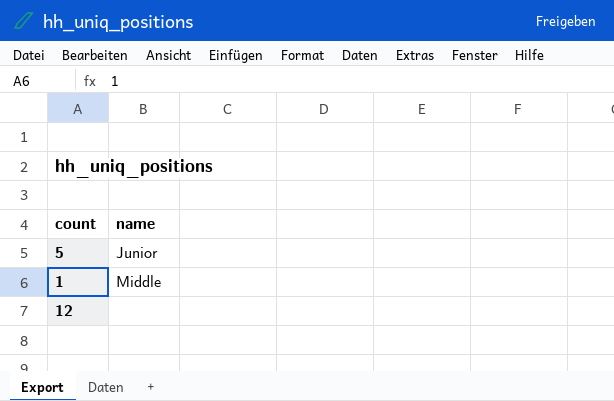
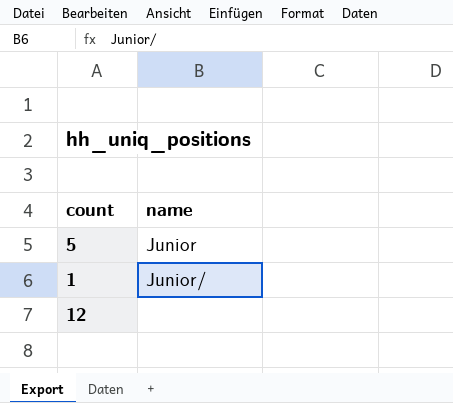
1 | name: Middle -> Junior/

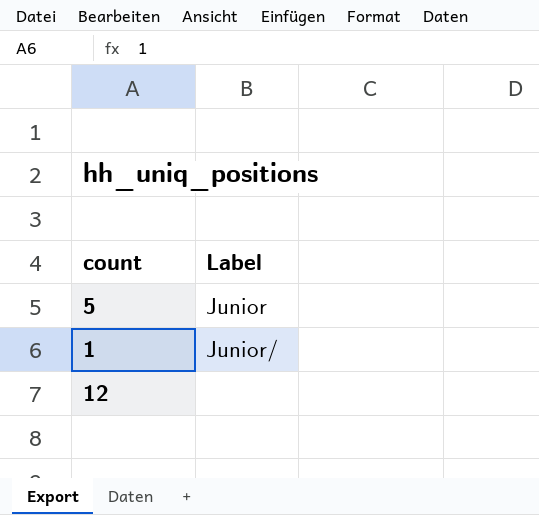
column name: name -> Label

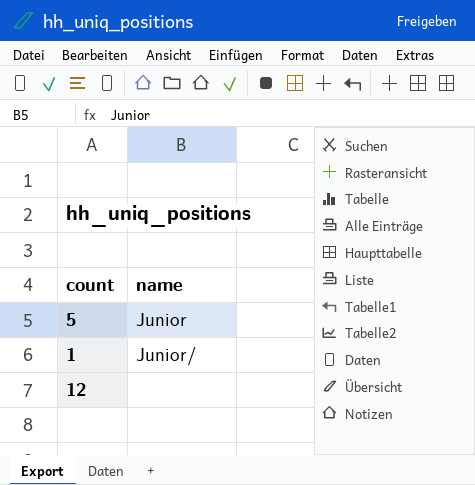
column name: Label -> name

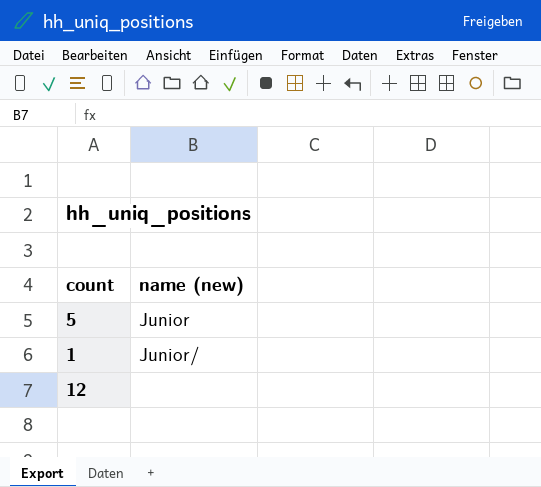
column name: name -> name (new)

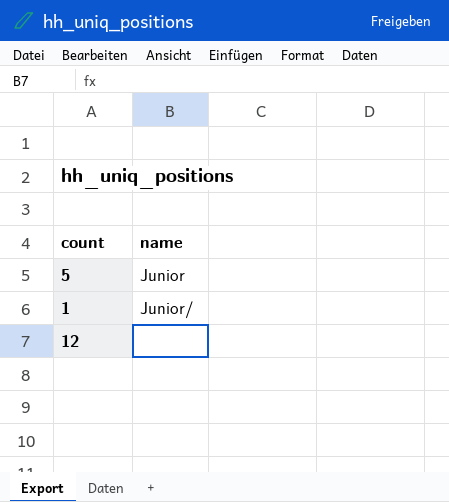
column name: name (new) -> name

